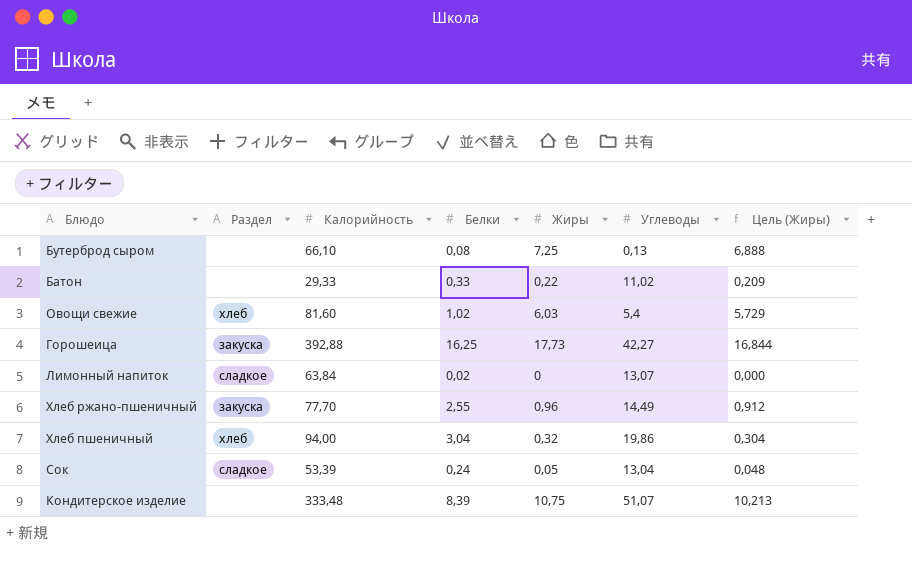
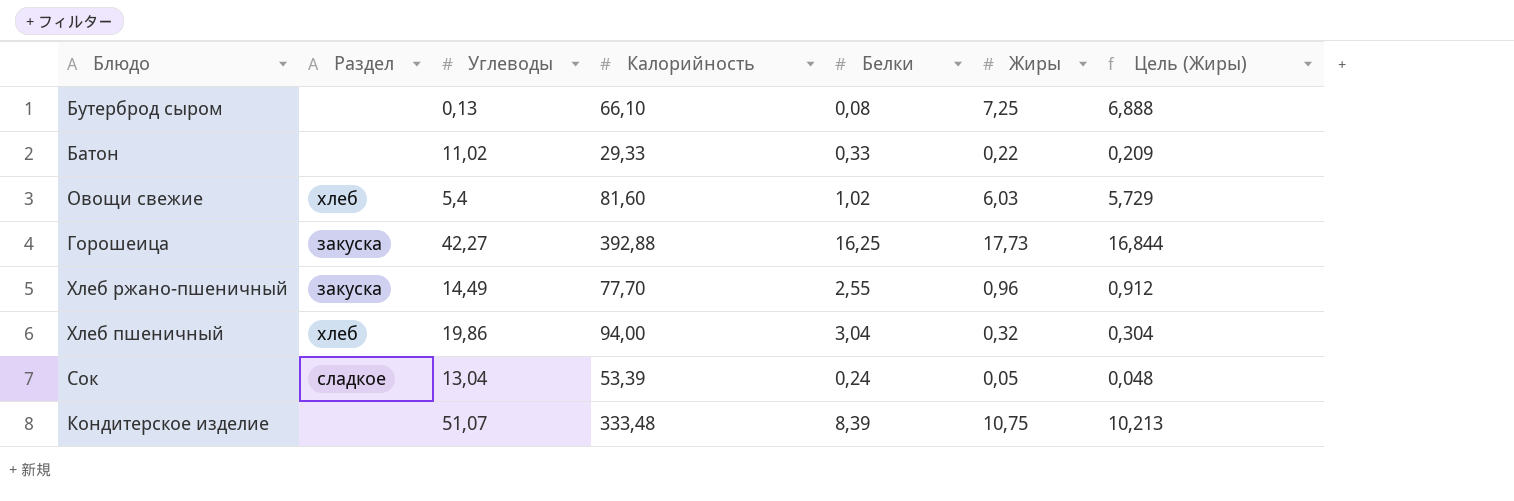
column Углеводы | position: 6 -> 3
row Лимонный напиток: сладкое | 63,84 | 0,02 | 0 | 13,07 | 0,000 -> none

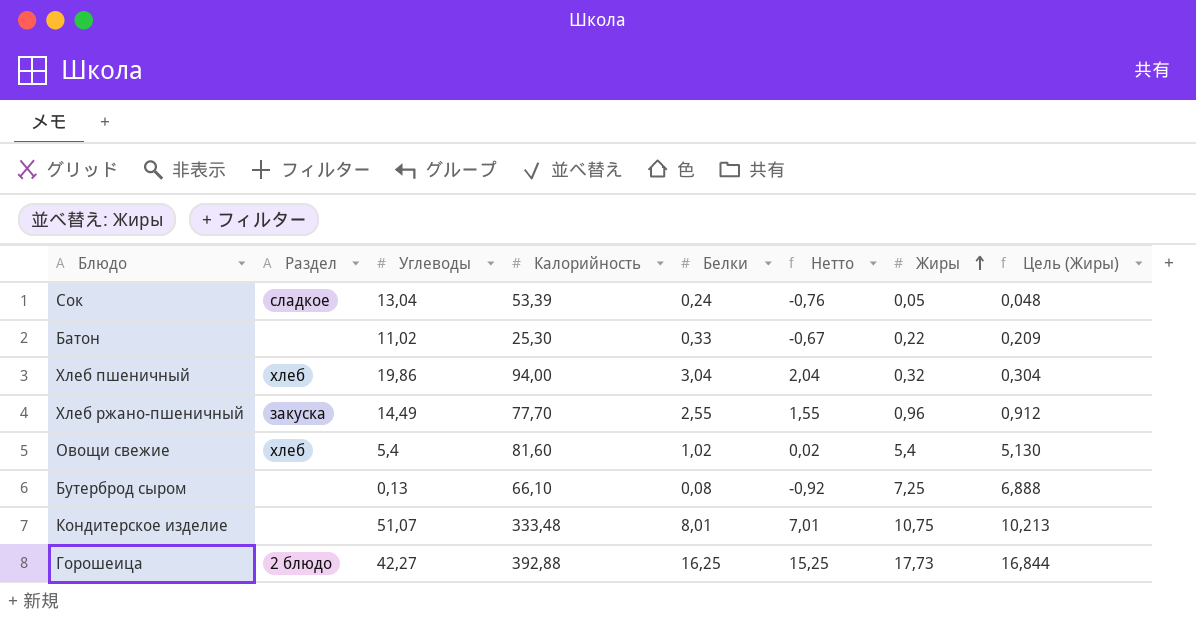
row order: none -> Жиры ascending
column Нетто | formula: none -> [Белки] - 1
Батон | Калорийность: 29,33 -> 25,30
Овощи свежие | Жиры: 6,03 -> 5,4
Овощи свежие | Цель (Жиры): 5,729 -> 5,130
Кондитерское изделие | Белки: 8,39 -> 8,01
Горошеица | Раздел: закуска -> 2 блюдо

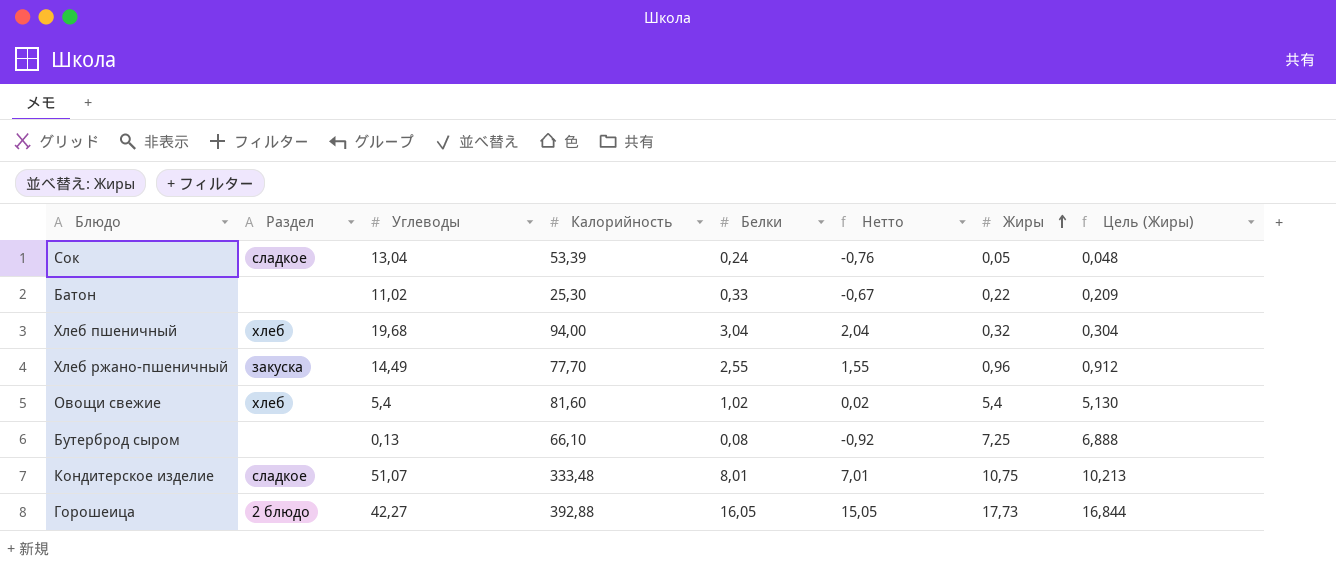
Хлеб пшеничный | Углеводы: 19,86 -> 19,68
Кондитерское изделие | Раздел: none -> сладкое
Горошеица | Белки: 16,25 -> 16,05
Горошеица | Нетто: 15,25 -> 15,05

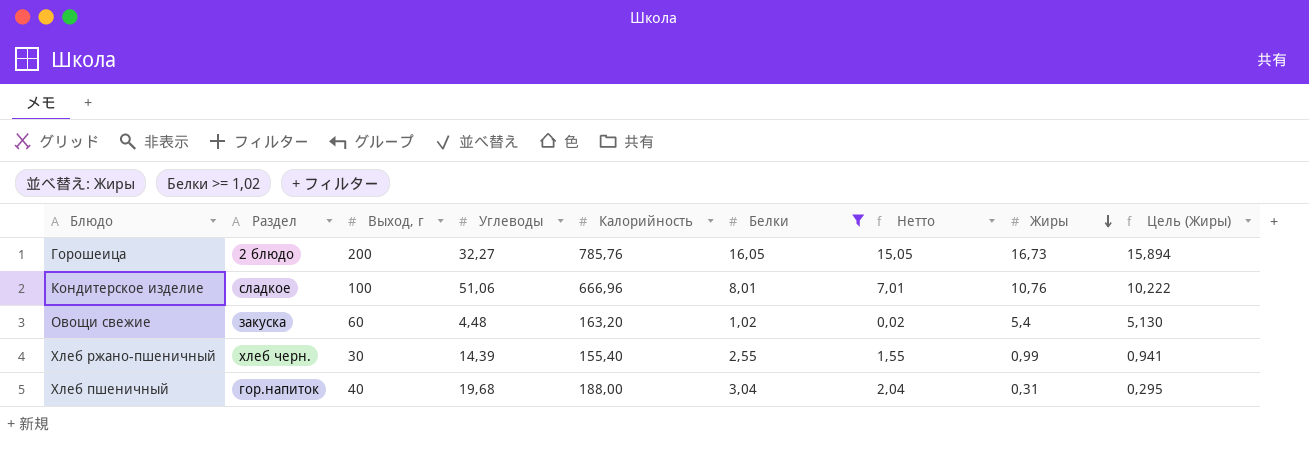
filter: none -> Белки >= 1,02
row order: Жиры ascending -> Жиры descending
column Выход, г | position: none -> 3
Горошеица | Углеводы: 42,27 -> 32,27
Горошеица | Калорийность: 392,88 -> 785,76
Горошеица | Жиры: 17,73 -> 16,73
Горошеица | Цель (Жиры): 16,844 -> 15,894
Кондитерское изделие | Углеводы: 51,07 -> 51,06
Кондитерское изделие | Калорийность: 333,48 -> 666,96
Кондитерское изделие | Жиры: 10,75 -> 10,76
Кондитерское изделие | Цель (Жиры): 10,213 -> 10,222
Овощи свежие | Раздел: хлеб -> закуска
Овощи свежие | Углеводы: 5,4 -> 4,48
Овощи свежие | Калорийность: 81,60 -> 163,20
Хлеб ржано-пшеничный | Раздел: закуска -> хлеб черн.
Хлеб ржано-пшеничный | Углеводы: 14,49 -> 14,39
Хлеб ржано-пшеничный | Калорийность: 77,70 -> 155,40
Хлеб ржано-пшеничный | Жиры: 0,96 -> 0,99
Хлеб ржано-пшеничный | Цель (Жиры): 0,912 -> 0,941
Хлеб пшеничный | Раздел: хлеб -> гор.напиток
Хлеб пшеничный | Калорийность: 94,00 -> 188,00
Хлеб пшеничный | Жиры: 0,32 -> 0,31
Хлеб пшеничный | Цель (Жиры): 0,304 -> 0,295

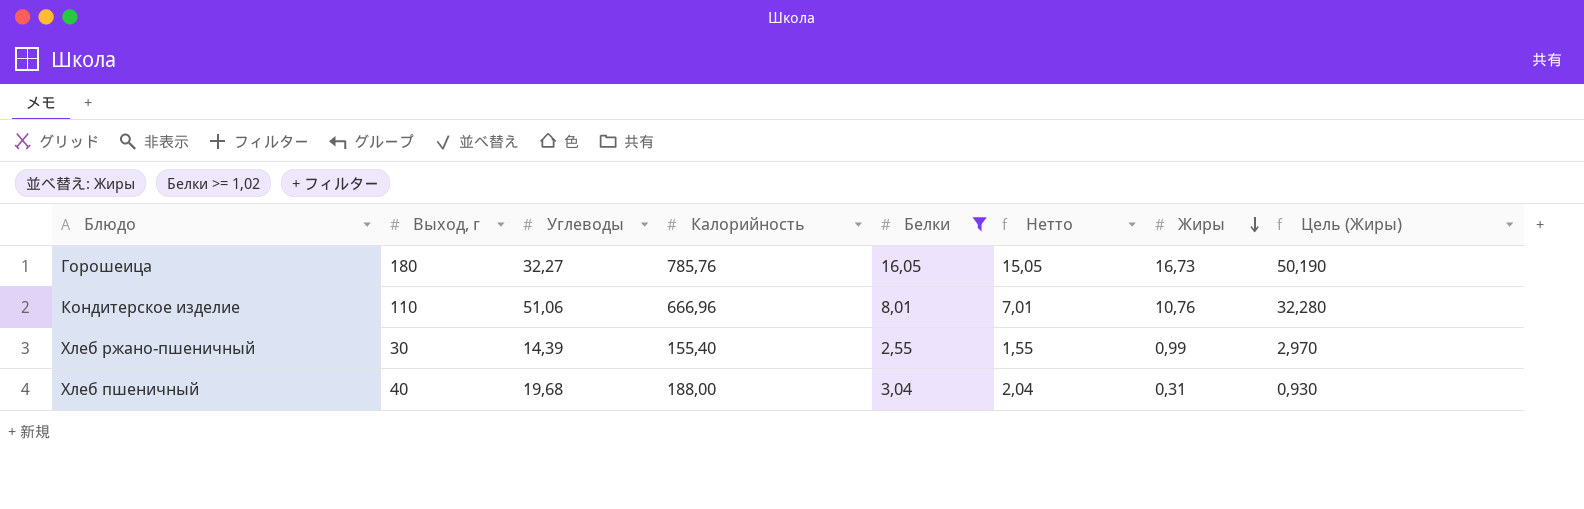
column Раздел | position: 2 -> none
column Цель (Жиры) | formula: [Жиры] * 0,95 -> [Жиры] * 3
row Овощи свежие: закуска | 60 | 4,48 | 163,20 | 1,02 | 0,02 | 5,4 | 5,130 -> none
Горошеица | Выход, г: 200 -> 180
Кондитерское изделие | Выход, г: 100 -> 110

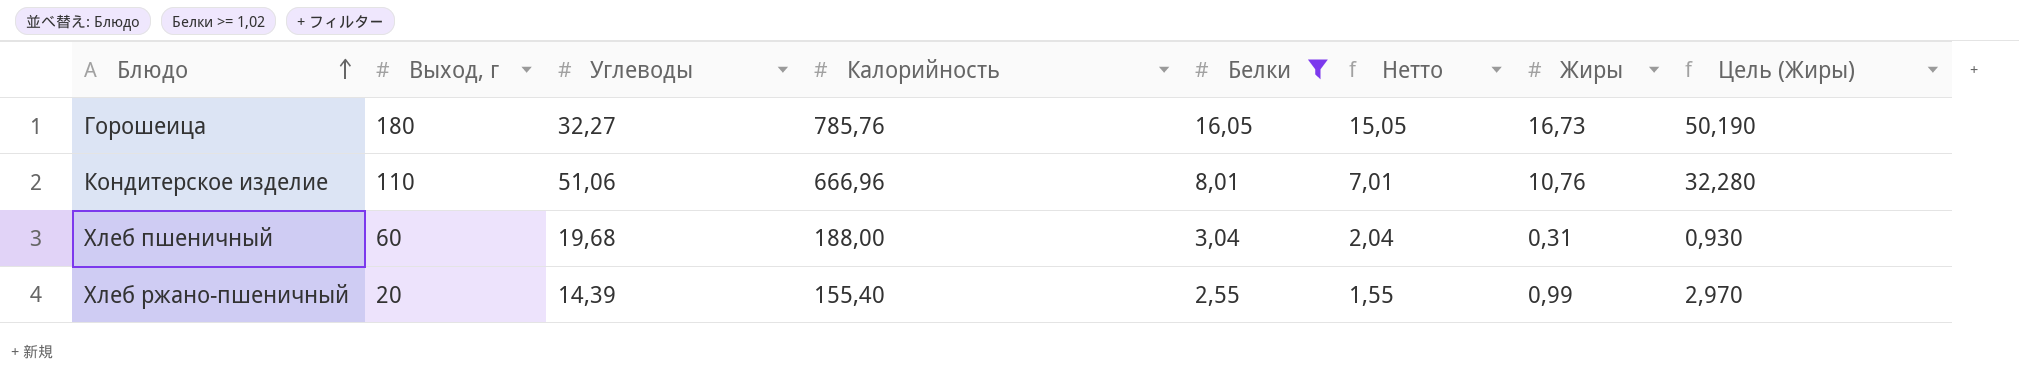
row order: Жиры descending -> Блюдо ascending
Хлеб пшеничный | Выход, г: 40 -> 60
Хлеб ржано-пшеничный | Выход, г: 30 -> 20

